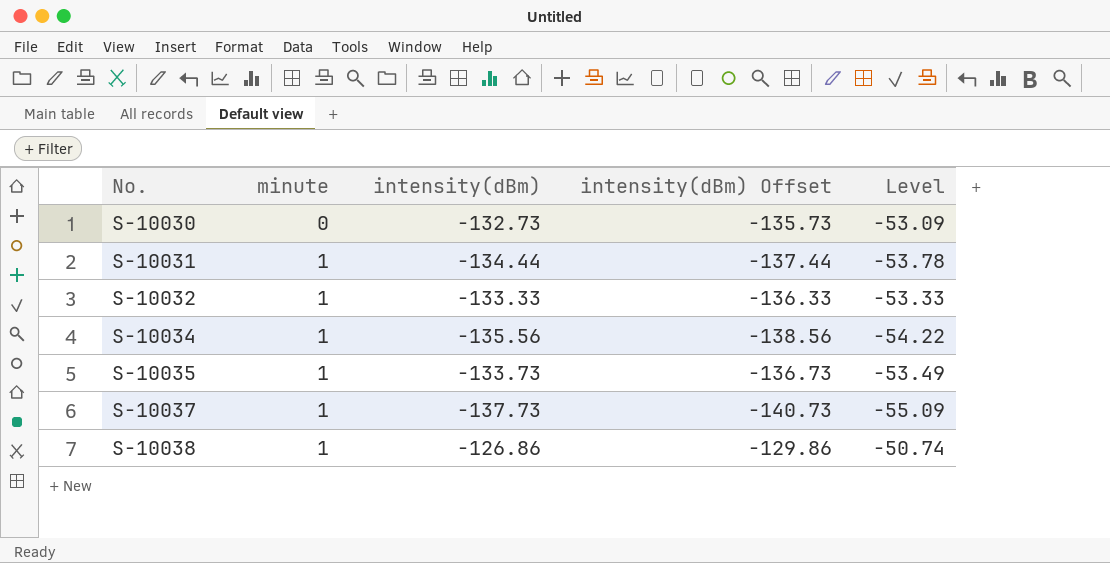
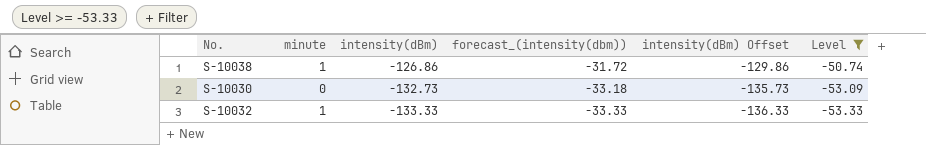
filter: none -> Level >= -53.33
row order: No. ascending -> intensity(dBm) descending
column forecast_(intensity(dbm)) | formula: none -> [intensity(dBm)] * 0.25

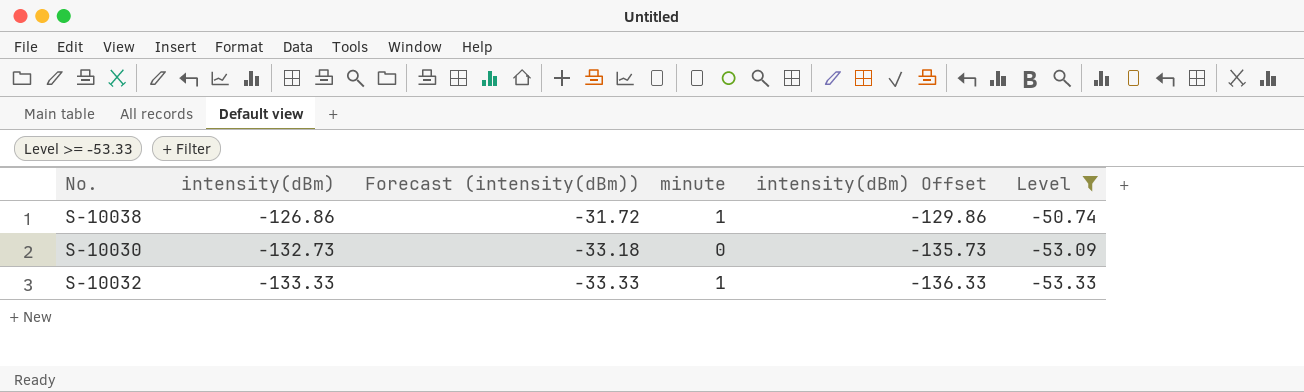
column name: forecast_(intensity(dbm)) -> Forecast (intensity(dBm))
column minute | position: 2 -> 4

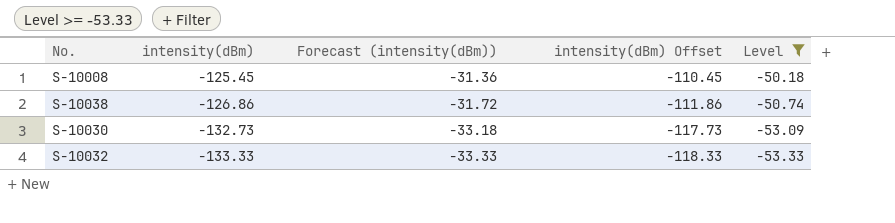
column minute | position: 4 -> none
column intensity(dBm) Offset | formula: [intensity(dBm)] - 3 -> [intensity(dBm)] + 15
row S-10008: none -> -125.45 | -31.36 | -110.45 | -50.18

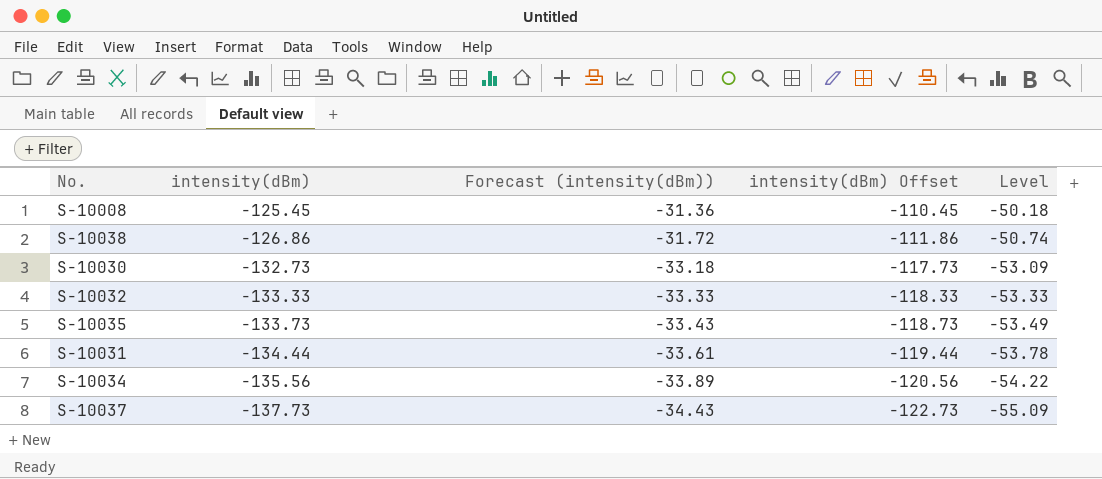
filter: Level >= -53.33 -> none

